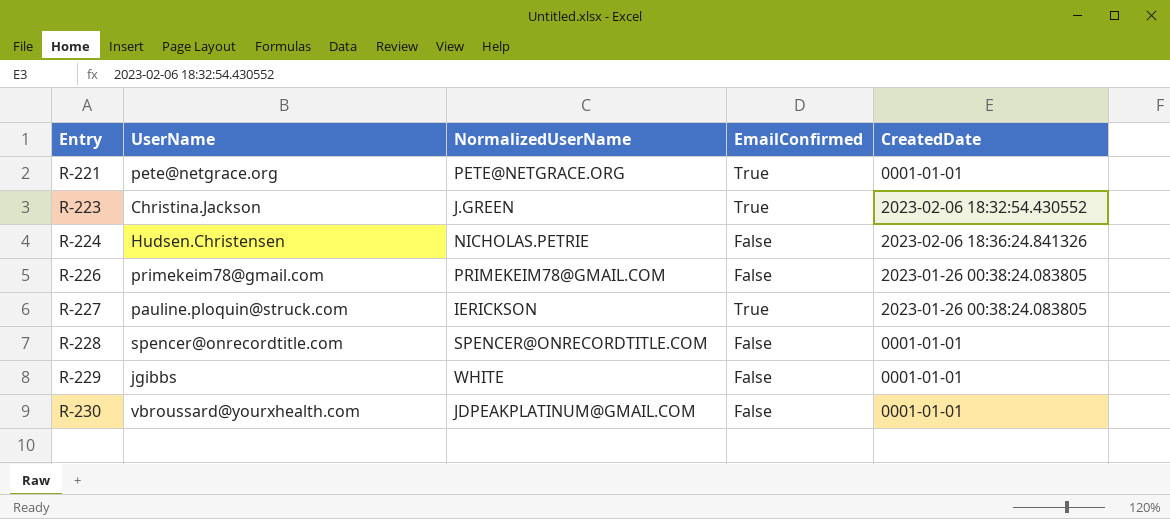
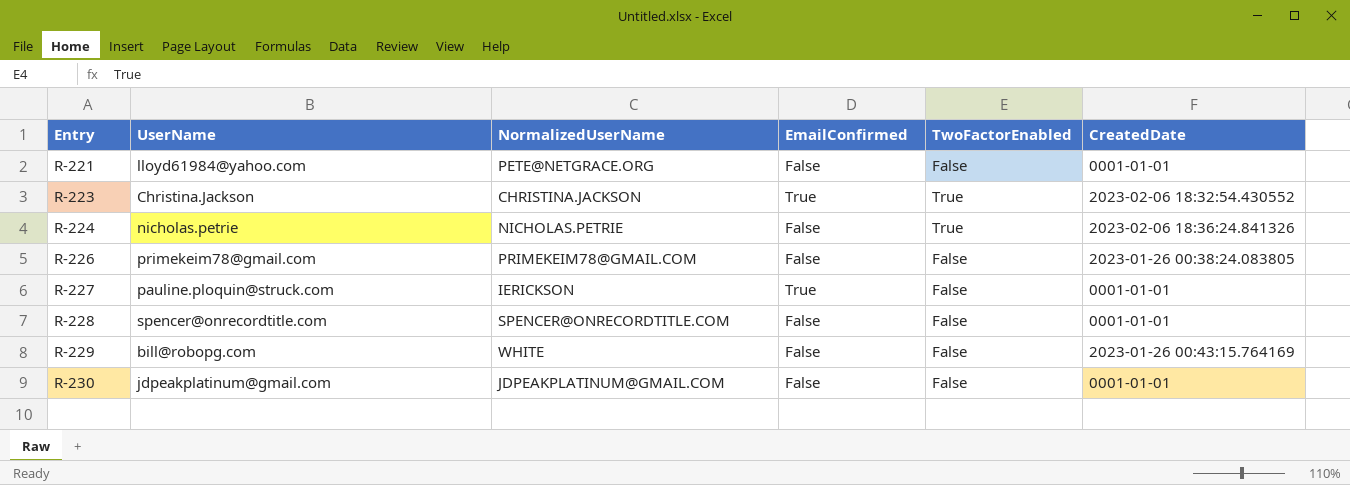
column TwoFactorEnabled | position: none -> 5
R-221 | UserName: pete@netgrace.org -> lloyd61984@yahoo.com
R-221 | EmailConfirmed: True -> False
R-223 | NormalizedUserName: J.GREEN -> CHRISTINA.JACKSON
R-224 | UserName: Hudsen.Christensen -> nicholas.petrie
R-227 | CreatedDate: 2023-01-26 00:38:24.083805 -> 0001-01-01
R-229 | UserName: jgibbs -> bill@robopg.com
R-229 | CreatedDate: 0001-01-01 -> 2023-01-26 00:43:15.764169
R-230 | UserName: vbroussard@yourxhealth.com -> jdpeakplatinum@gmail.com

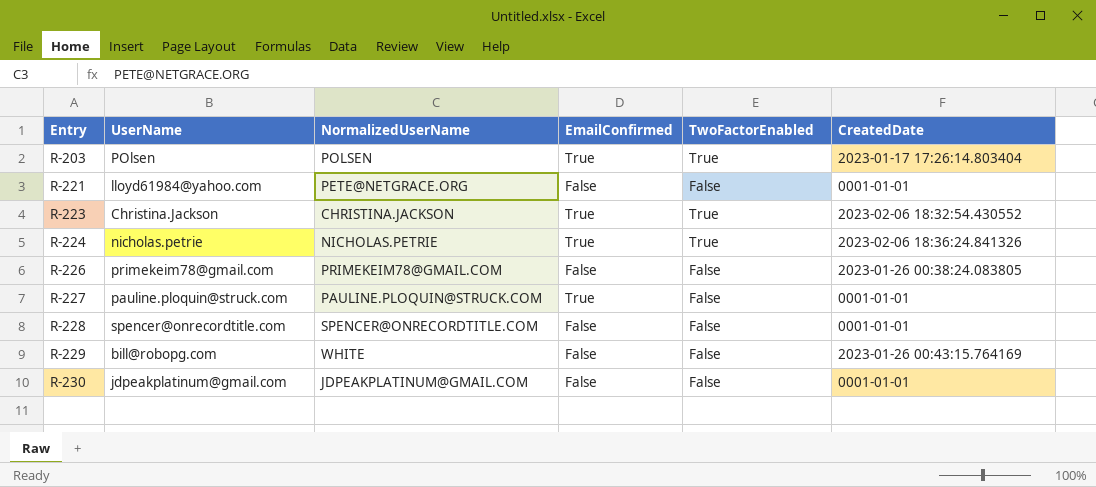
row R-203: none -> POlsen | POLSEN | True | True | 2023-01-17 17:26:14.803404
R-224 | EmailConfirmed: False -> True
R-227 | NormalizedUserName: IERICKSON -> PAULINE.PLOQUIN@STRUCK.COM

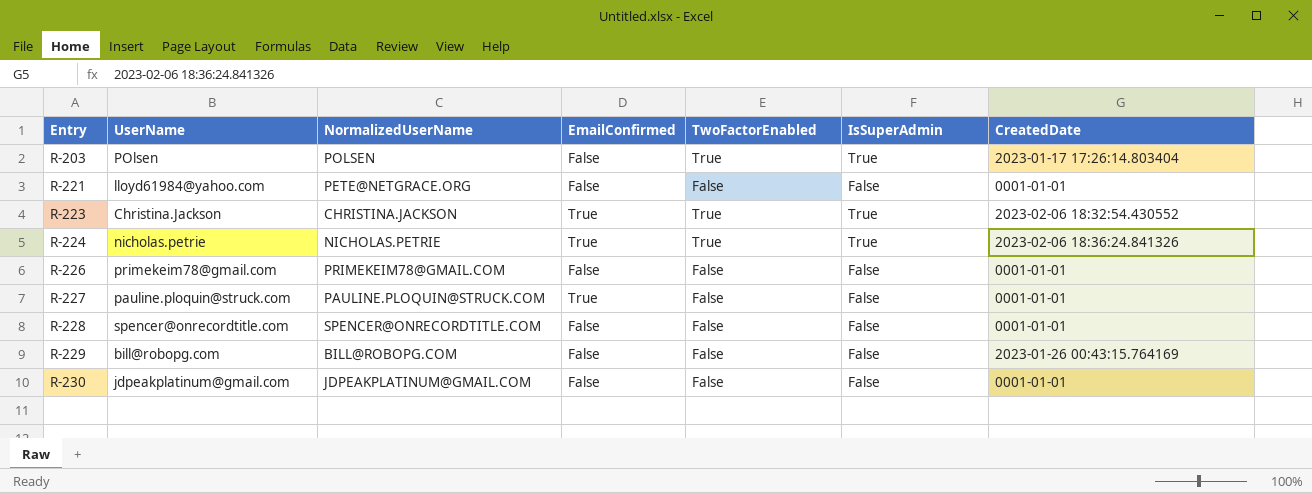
column IsSuperAdmin | position: none -> 6
R-203 | EmailConfirmed: True -> False
R-226 | CreatedDate: 2023-01-26 00:38:24.083805 -> 0001-01-01
R-229 | NormalizedUserName: WHITE -> BILL@ROBOPG.COM

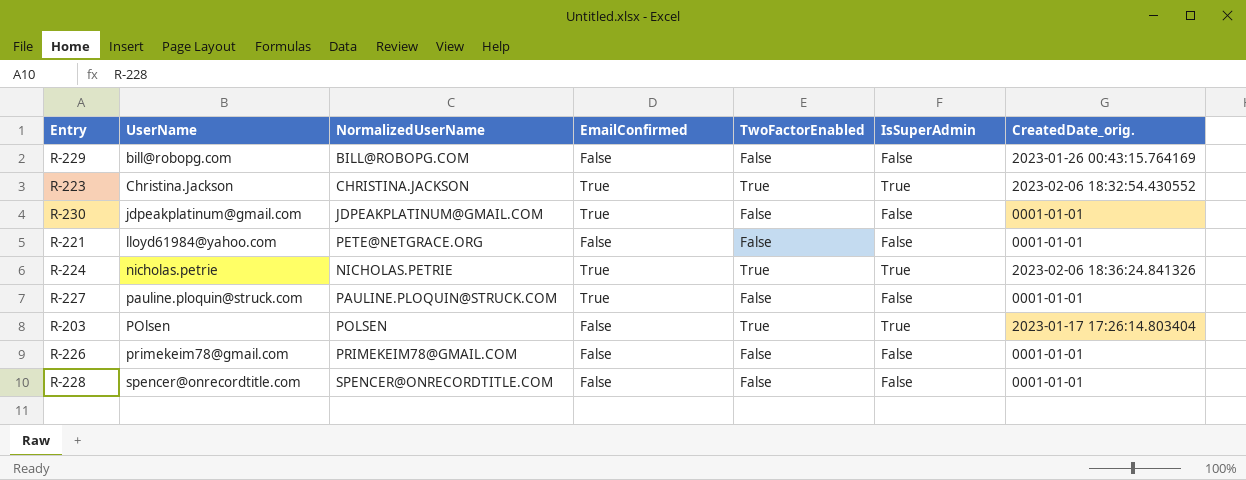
row order: Entry ascending -> UserName ascending
column name: CreatedDate -> CreatedDate_orig.
R-230 | EmailConfirmed: False -> True

